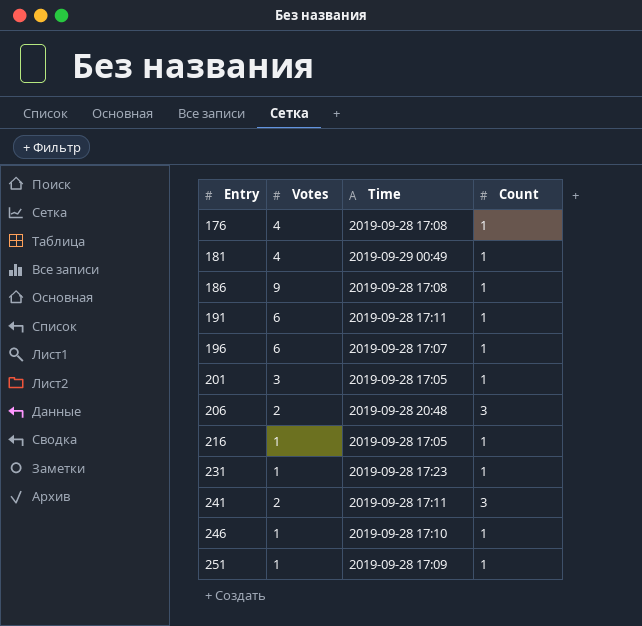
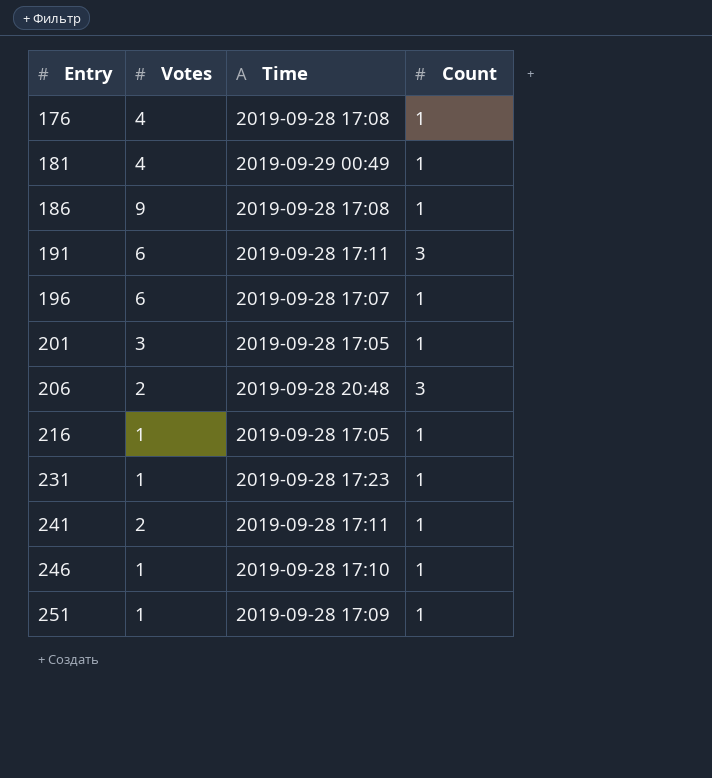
191 | Count: 1 -> 3
241 | Count: 3 -> 1

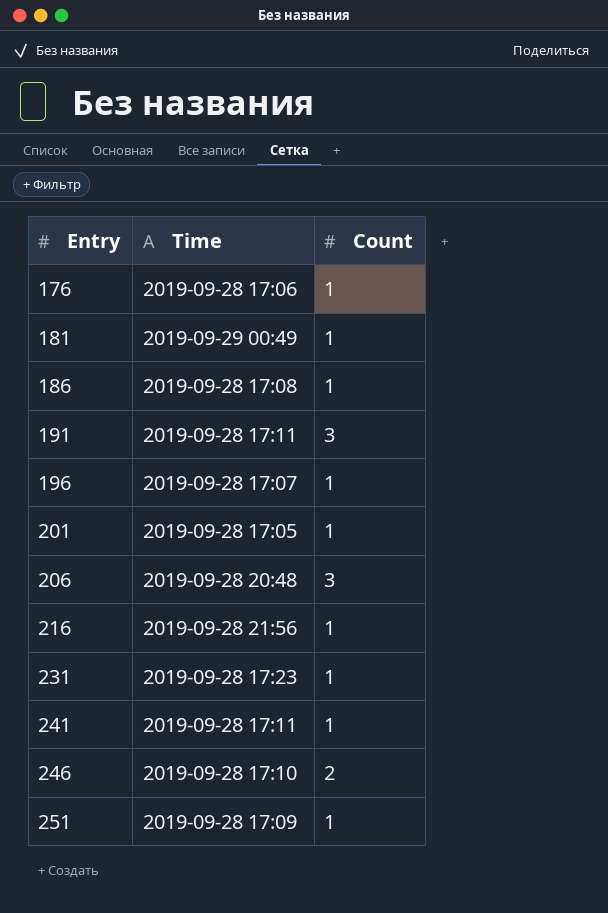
column Votes | position: 2 -> none
176 | Time: 2019-09-28 17:08 -> 2019-09-28 17:06
216 | Time: 2019-09-28 17:05 -> 2019-09-28 21:56
246 | Count: 1 -> 2

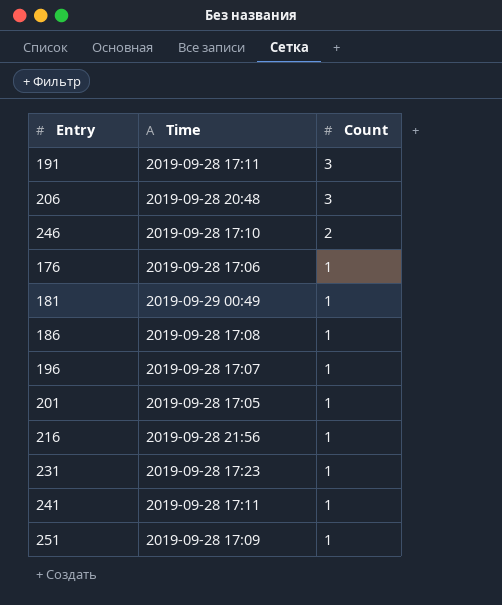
row order: Entry ascending -> Count descending

